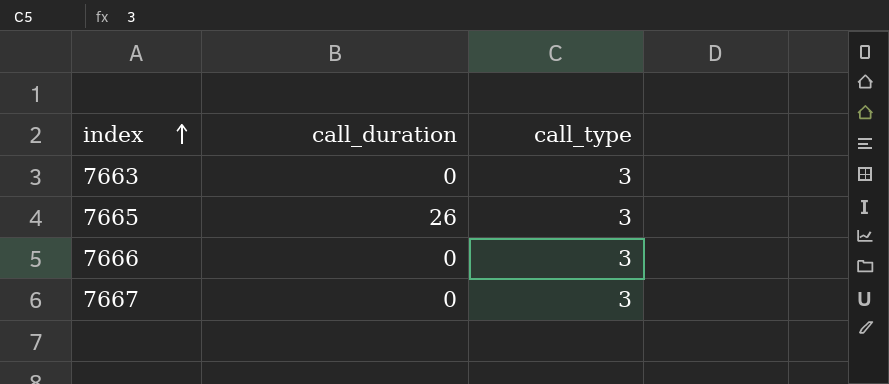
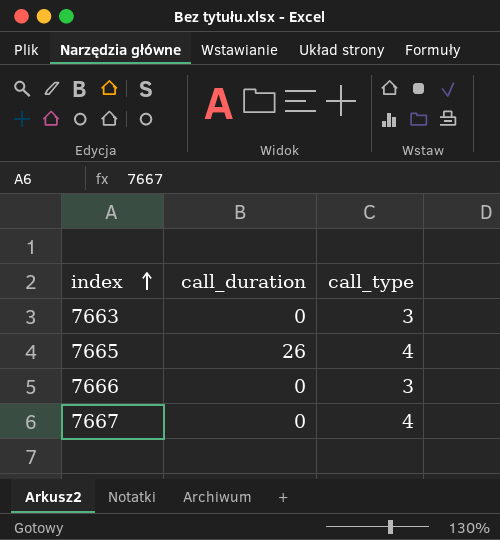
7665 | call_type: 3 -> 4
7667 | call_type: 3 -> 4

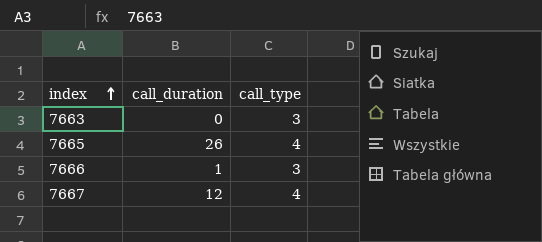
7666 | call_duration: 0 -> 1
7667 | call_duration: 0 -> 12

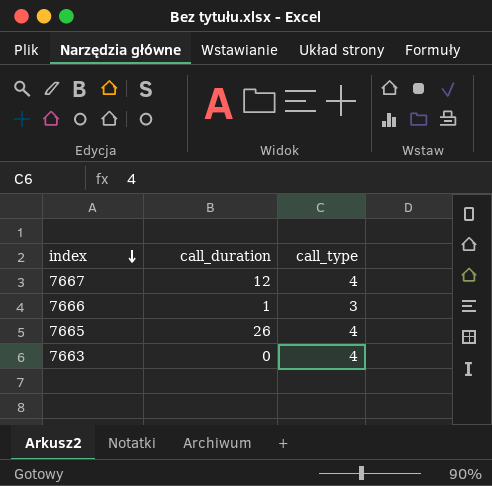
row order: index ascending -> index descending
7663 | call_type: 3 -> 4

